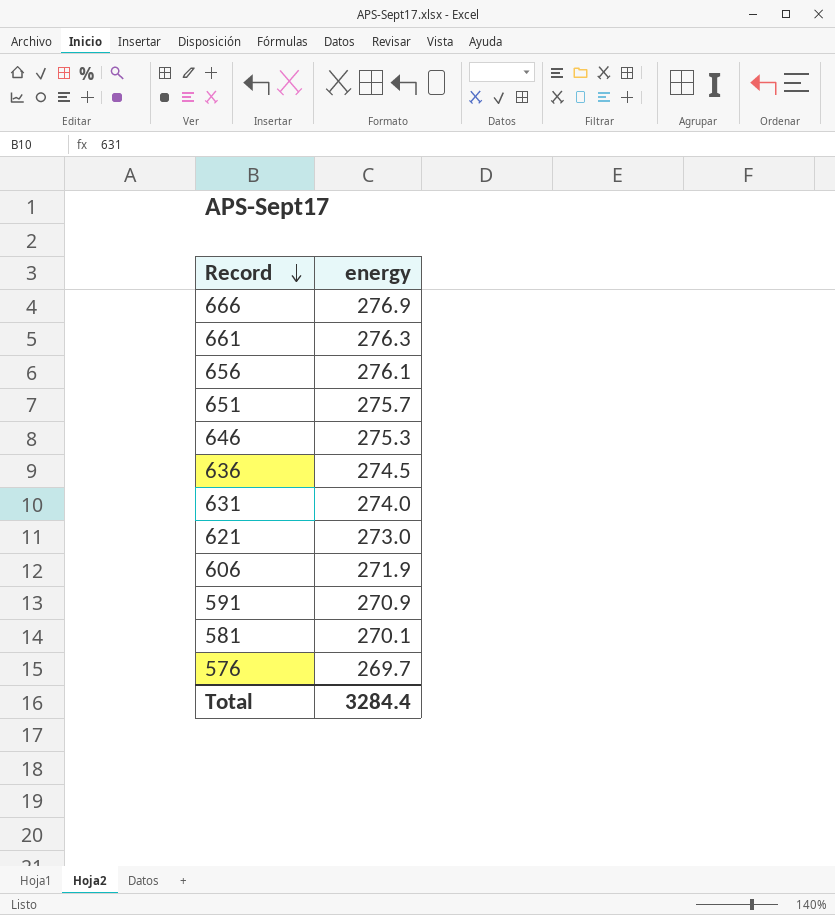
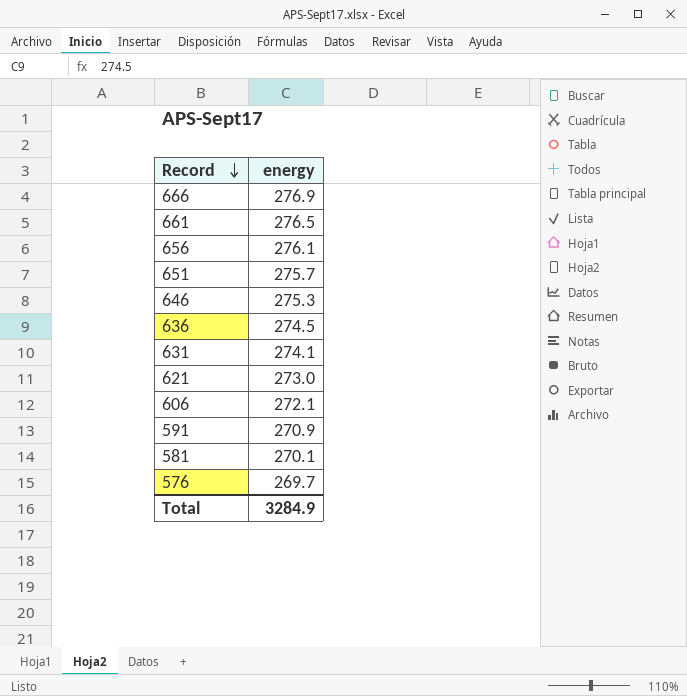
661 | energy: 276.3 -> 276.5
631 | energy: 274.0 -> 274.1
606 | energy: 271.9 -> 272.1
Total | energy: 3284.4 -> 3284.9

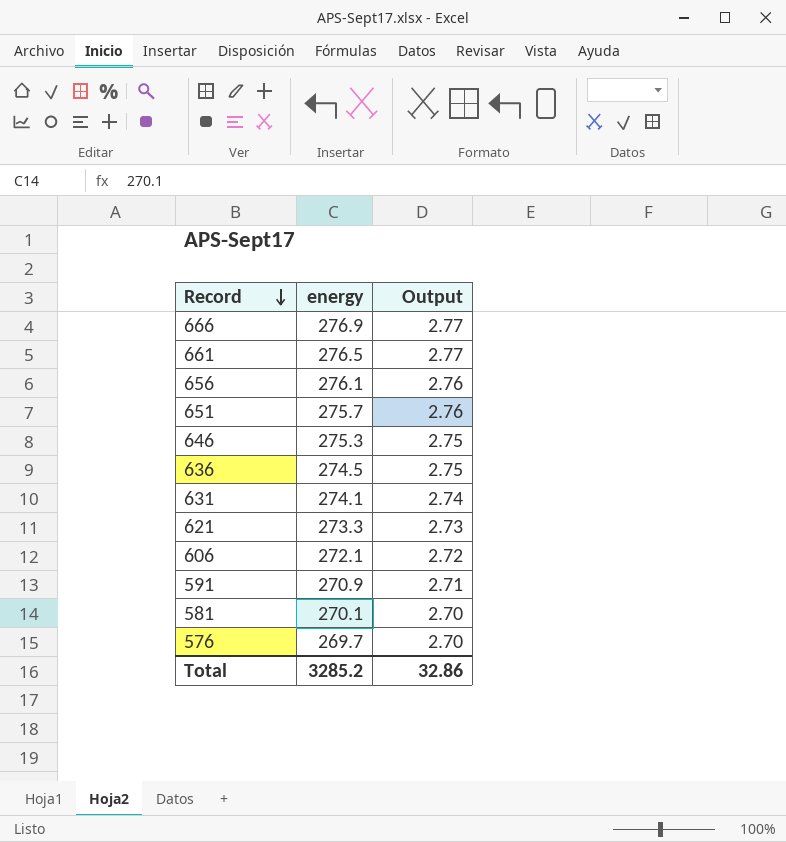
column Output | formula: none -> [energy] * 0.01
621 | energy: 273.0 -> 273.3
Total | energy: 3284.9 -> 3285.2

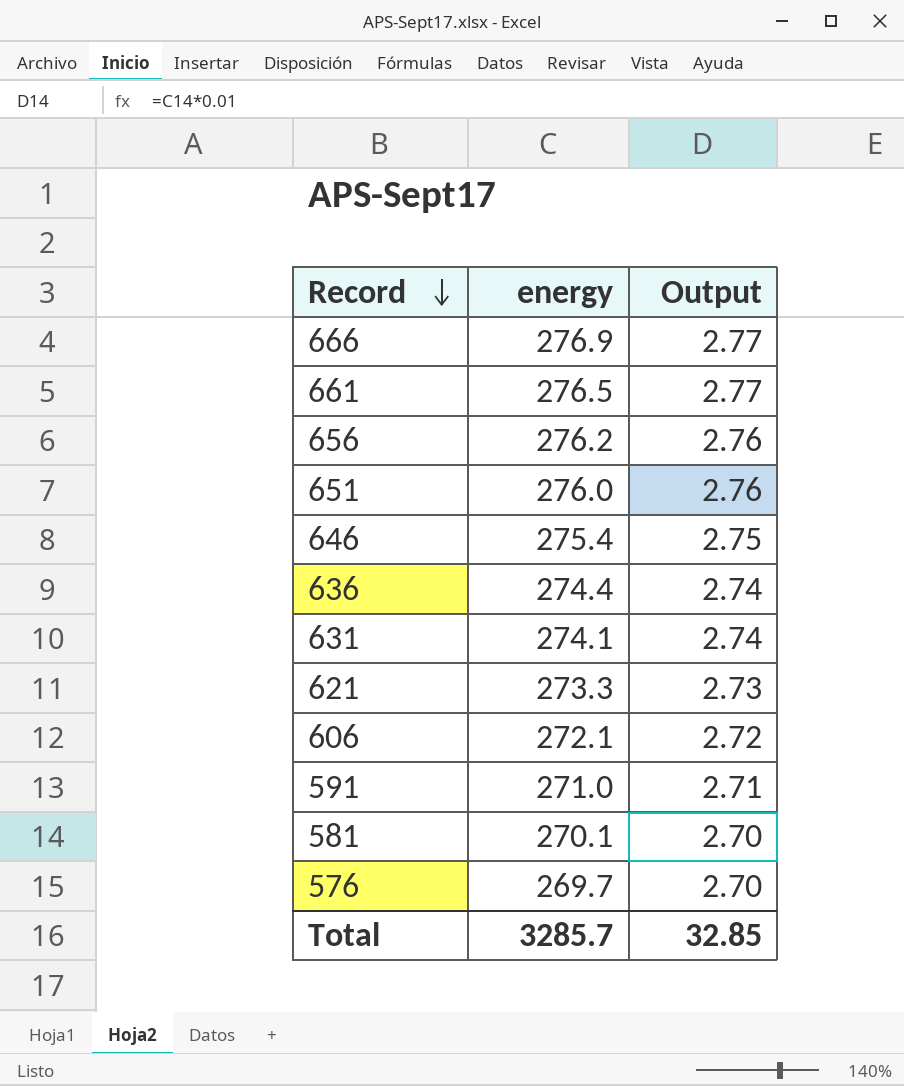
656 | energy: 276.1 -> 276.2
651 | energy: 275.7 -> 276.0
646 | energy: 275.3 -> 275.4
636 | energy: 274.5 -> 274.4
636 | Output: 2.75 -> 2.74
591 | energy: 270.9 -> 271.0
Total | energy: 3285.2 -> 3285.7
Total | Output: 32.86 -> 32.85

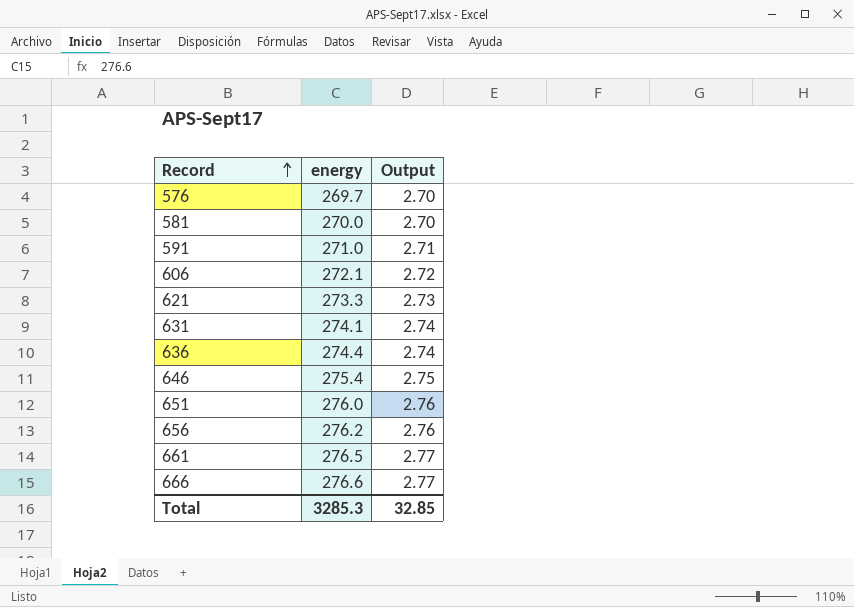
row order: Record descending -> Record ascending
581 | energy: 270.1 -> 270.0
666 | energy: 276.9 -> 276.6
Total | energy: 3285.7 -> 3285.3

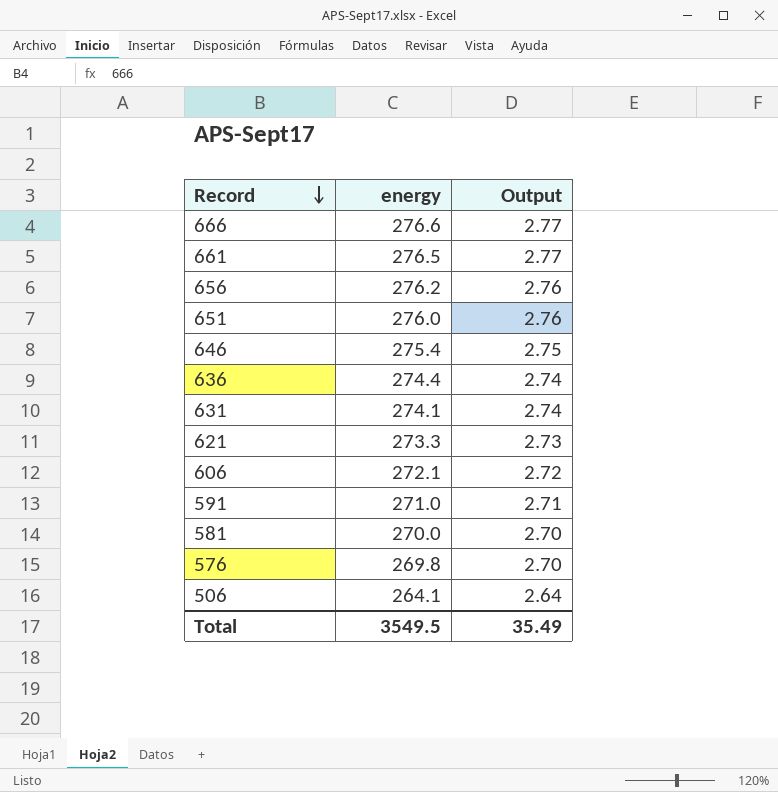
row order: Record ascending -> Record descending
576 | energy: 269.7 -> 269.8
row 506: none -> 264.1 | 2.64
Total | energy: 3285.3 -> 3549.5
Total | Output: 32.85 -> 35.49

